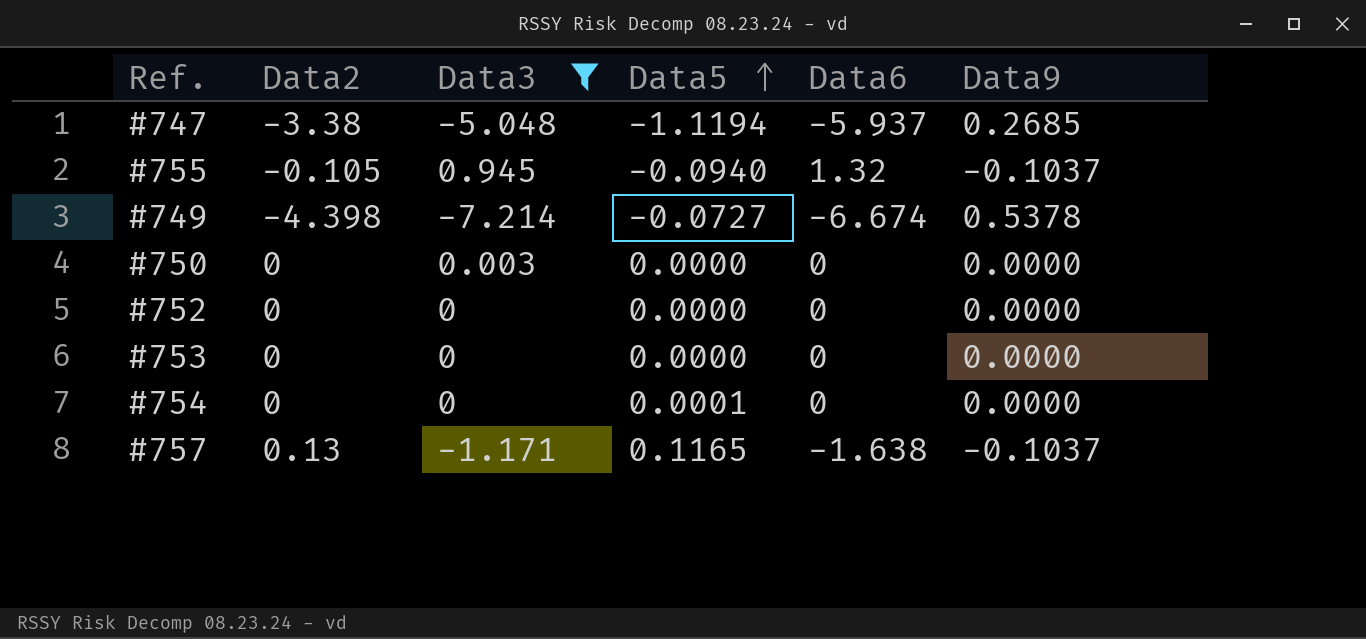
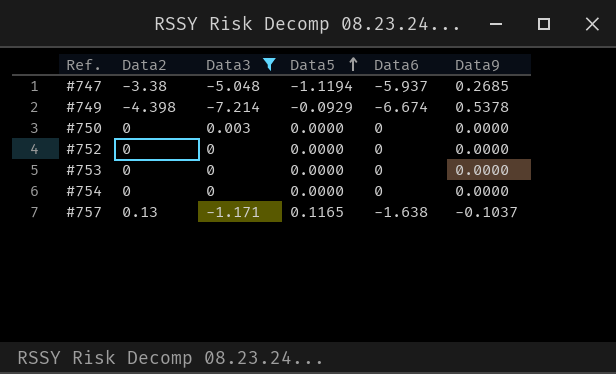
row #755: -0.105 | 0.945 | -0.0940 | 1.32 | -0.1037 -> none
#749 | Data5: -0.0727 -> -0.0929
#754 | Data5: 0.0001 -> 0.0000

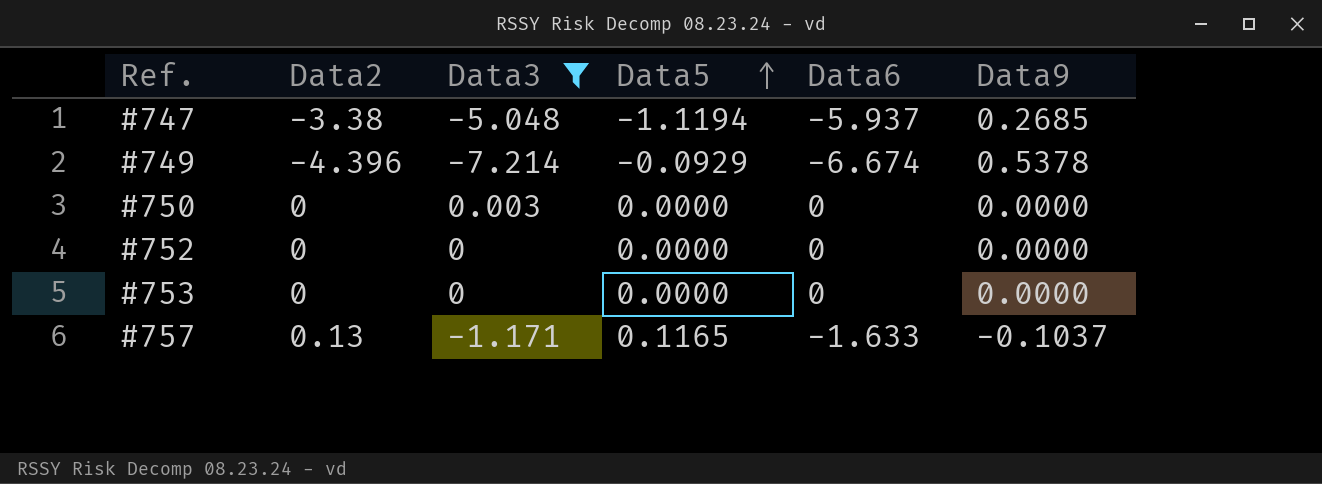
row #754: 0 | 0 | 0.0000 | 0 | 0.0000 -> none
#749 | Data2: -4.398 -> -4.396
#757 | Data6: -1.638 -> -1.633

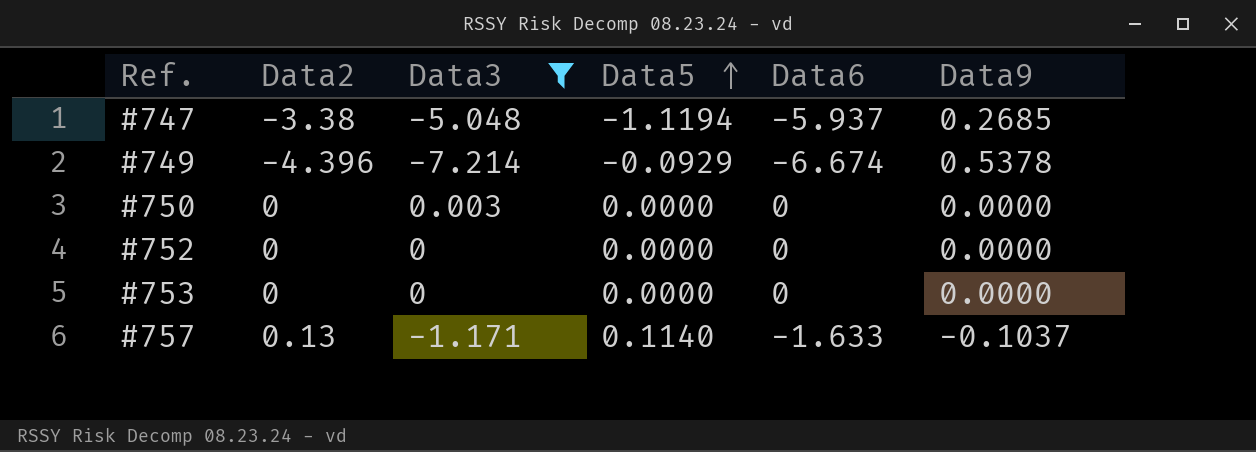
#757 | Data5: 0.1165 -> 0.1140

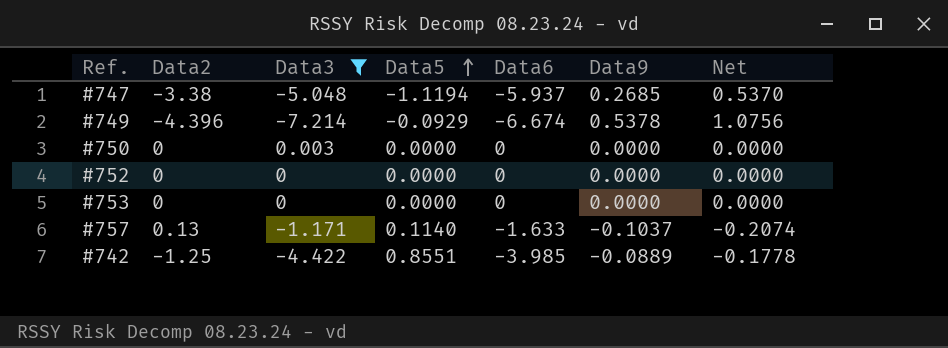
column Net | formula: none -> [Data9] * 2
row #742: none -> -1.25 | -4.422 | 0.8551 | -3.985 | -0.0889 | -0.1778

